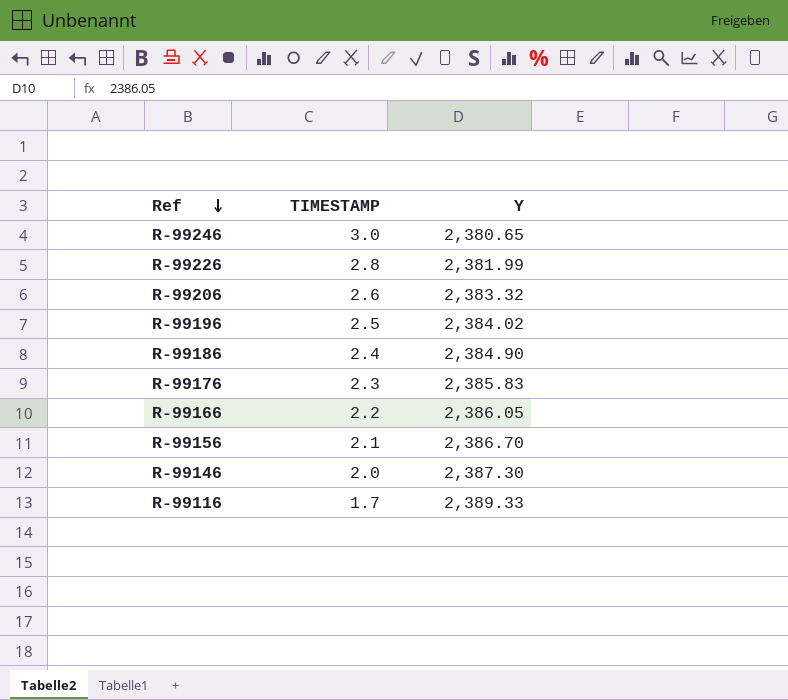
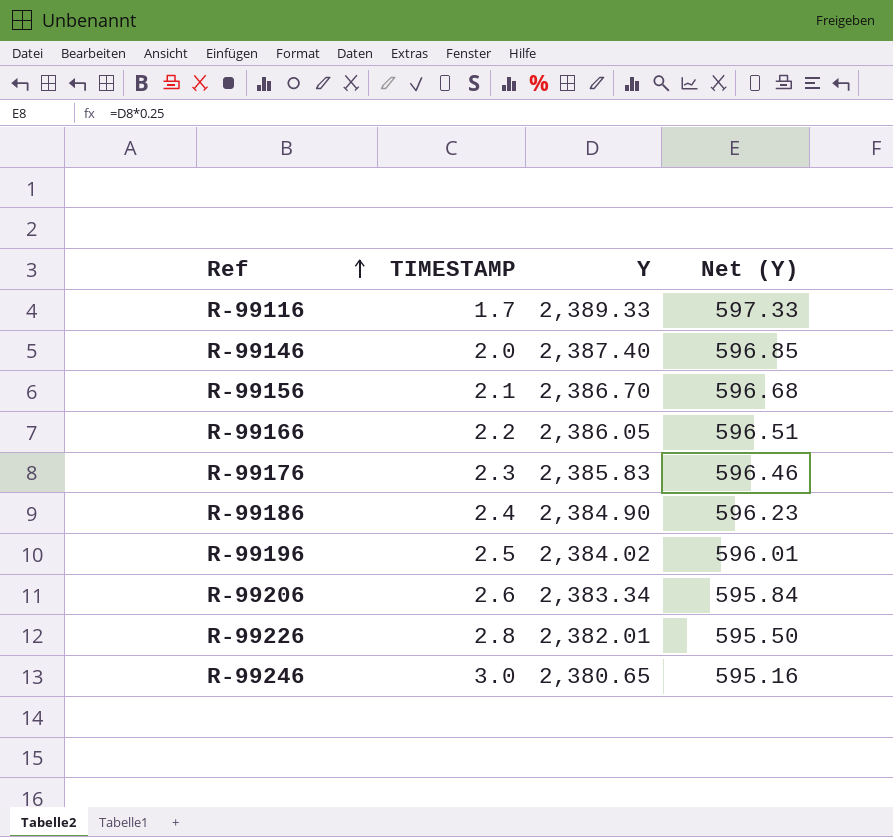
row order: Ref descending -> Ref ascending
column Net (Y) | formula: none -> [Y] * 0.25
R-99146 | Y: 2,387.30 -> 2,387.40
R-99206 | Y: 2,383.32 -> 2,383.34
R-99226 | Y: 2,381.99 -> 2,382.01

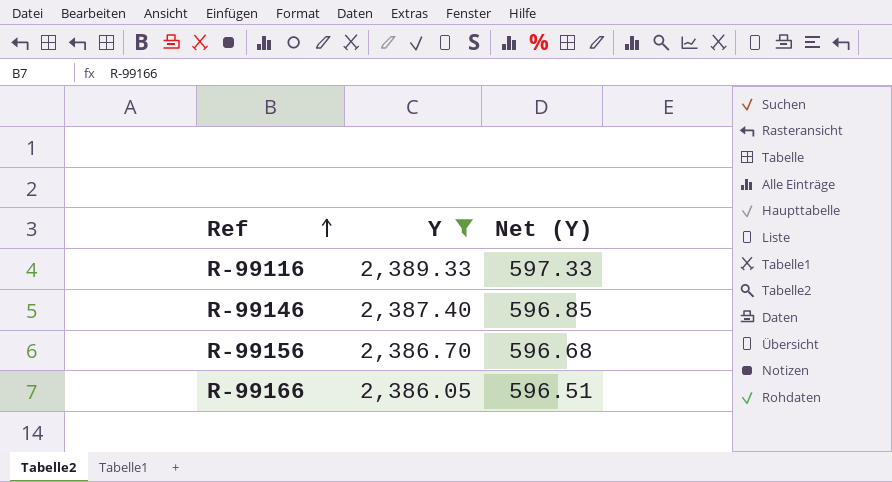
filter: none -> Y >= 2,386.05
column TIMESTAMP | position: 2 -> none

